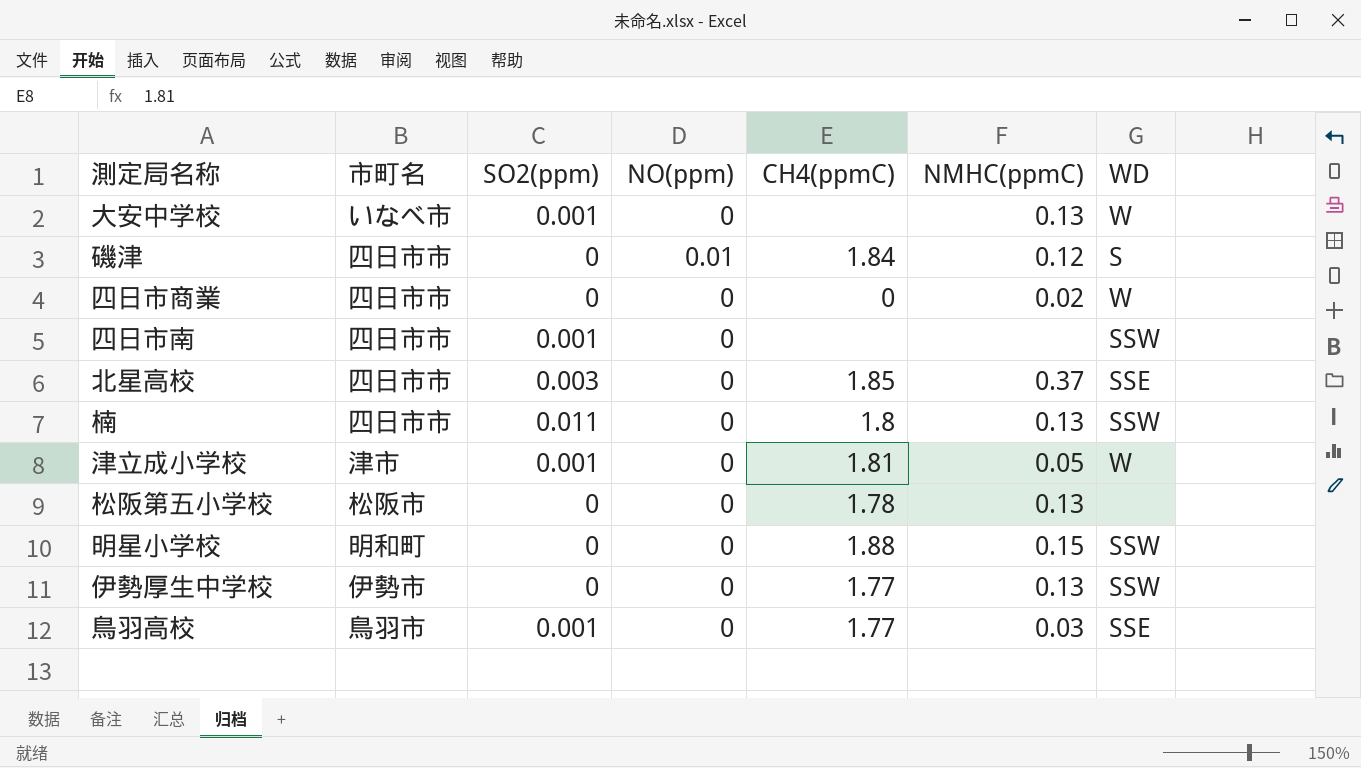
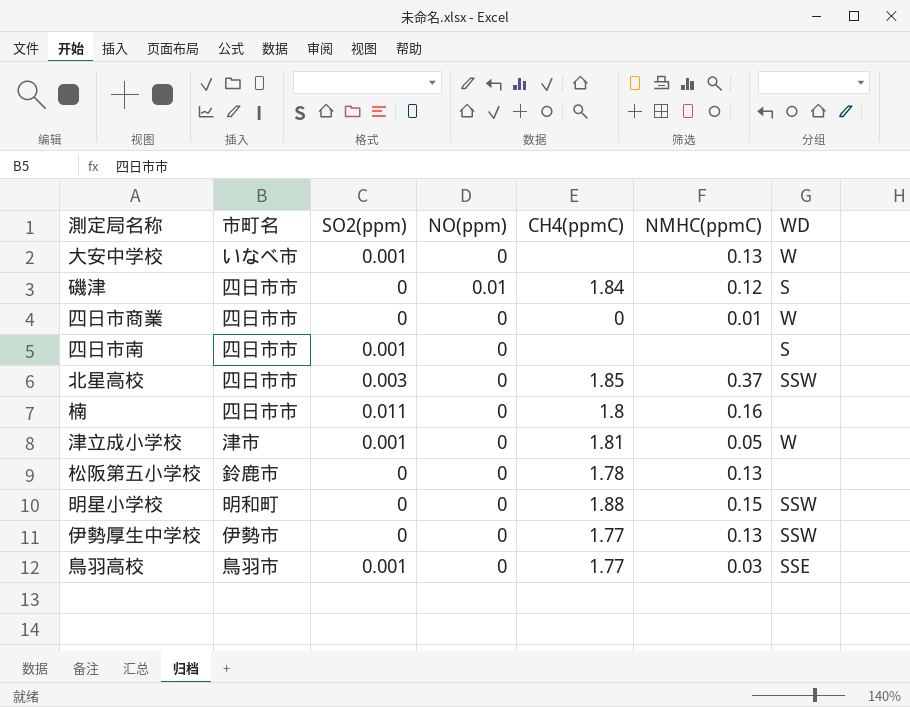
四日市商業 | NMHC(ppmC): 0.02 -> 0.01
四日市南 | WD: SSW -> S
北星高校 | WD: SSE -> SSW
楠 | NMHC(ppmC): 0.13 -> 0.16
楠 | WD: SSW -> none
松阪第五小学校 | 市町名: 松阪市 -> 鈴鹿市

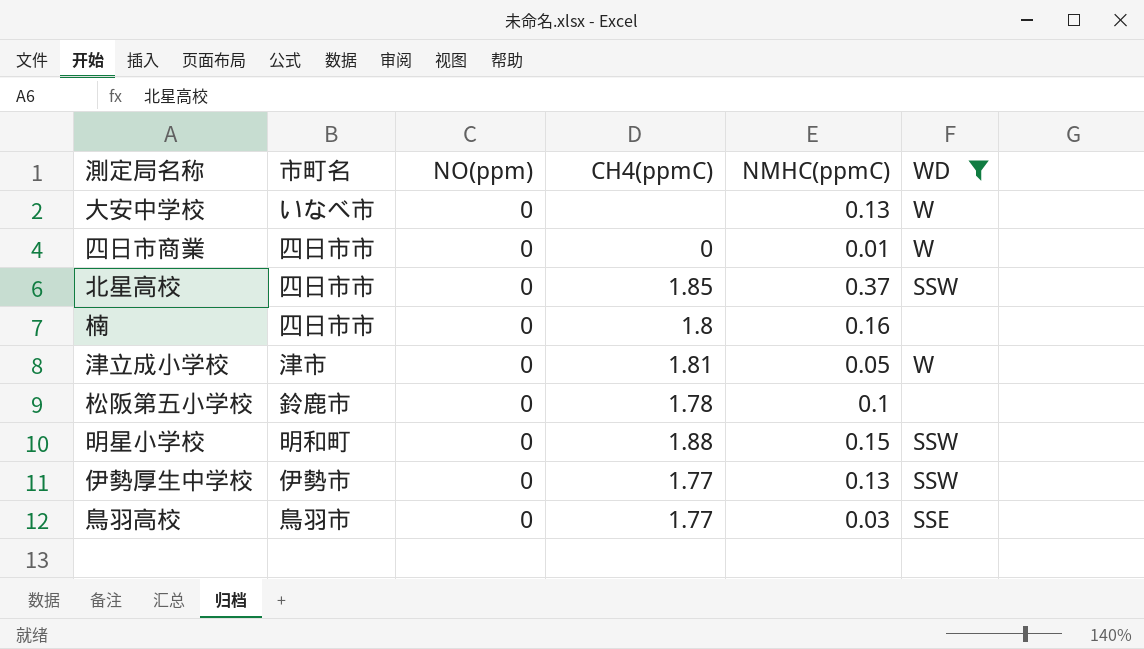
filter: none -> WD != S
column SO2(ppm) | position: 3 -> none
松阪第五小学校 | NMHC(ppmC): 0.13 -> 0.1

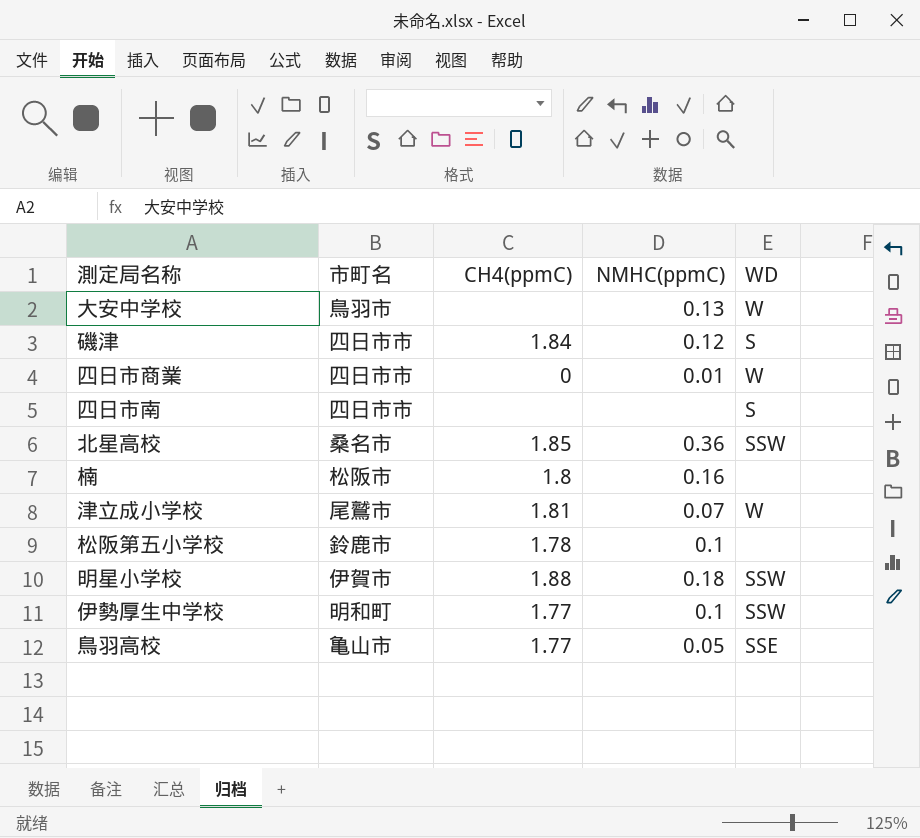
filter: WD != S -> none
column NO(ppm) | position: 3 -> none
大安中学校 | 市町名: いなべ市 -> 鳥羽市
北星高校 | 市町名: 四日市市 -> 桑名市
北星高校 | NMHC(ppmC): 0.37 -> 0.36
楠 | 市町名: 四日市市 -> 松阪市
津立成小学校 | 市町名: 津市 -> 尾鷲市
津立成小学校 | NMHC(ppmC): 0.05 -> 0.07
明星小学校 | 市町名: 明和町 -> 伊賀市
明星小学校 | NMHC(ppmC): 0.15 -> 0.18
伊勢厚生中学校 | 市町名: 伊勢市 -> 明和町
伊勢厚生中学校 | NMHC(ppmC): 0.13 -> 0.1
鳥羽高校 | 市町名: 鳥羽市 -> 亀山市
鳥羽高校 | NMHC(ppmC): 0.03 -> 0.05

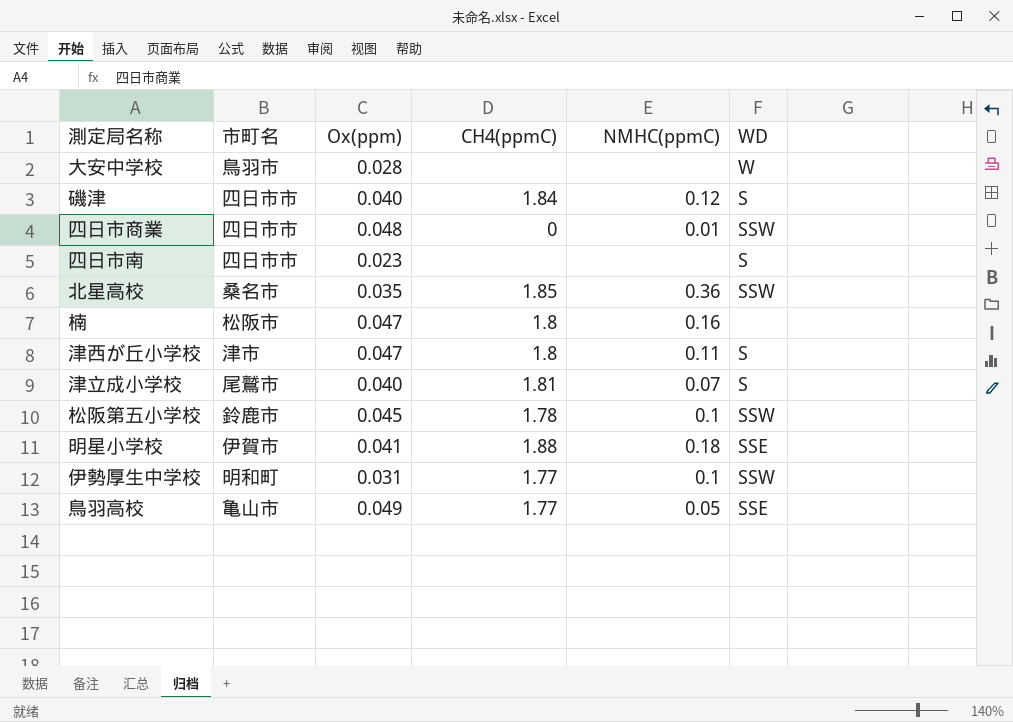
column Ox(ppm) | position: none -> 3
大安中学校 | NMHC(ppmC): 0.13 -> none
四日市商業 | WD: W -> SSW
row 津西が丘小学校: none -> 津市 | 0.047 | 1.8 | 0.11 | S
津立成小学校 | WD: W -> S
松阪第五小学校 | WD: none -> SSW
明星小学校 | WD: SSW -> SSE

